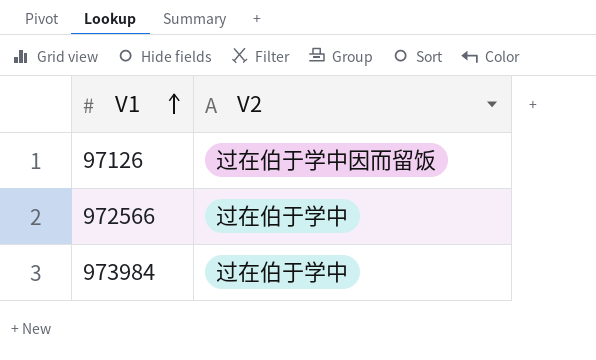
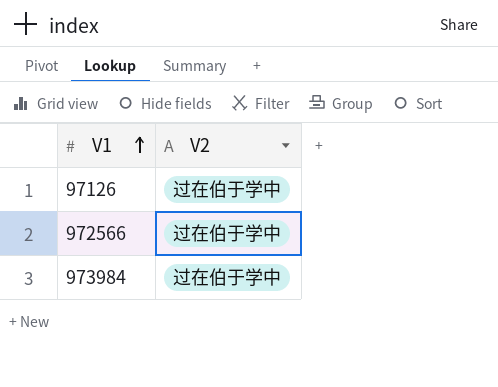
97126 | V2: 过在伯于学中因而留饭 -> 过在伯于学中

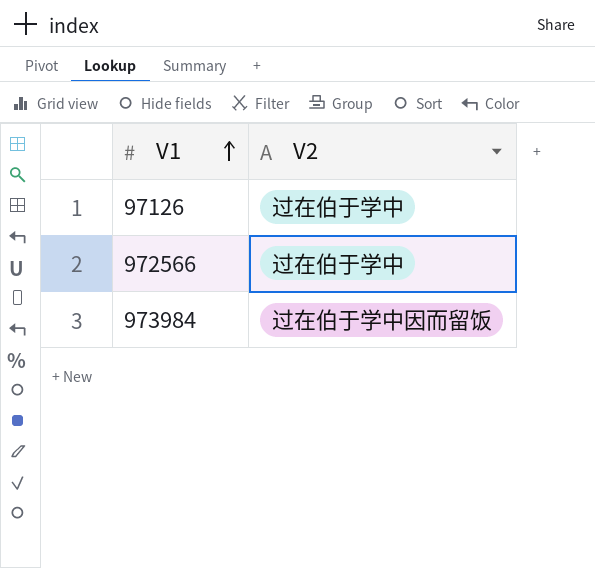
973984 | V2: 过在伯于学中 -> 过在伯于学中因而留饭

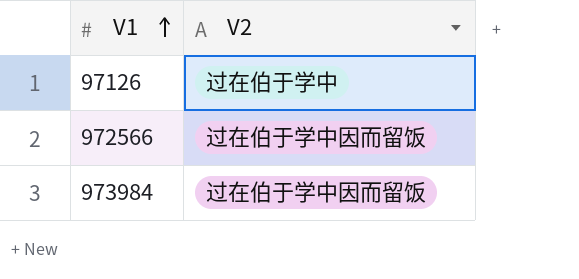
972566 | V2: 过在伯于学中 -> 过在伯于学中因而留饭

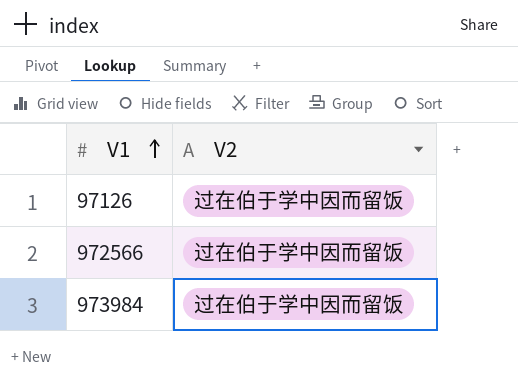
97126 | V2: 过在伯于学中 -> 过在伯于学中因而留饭

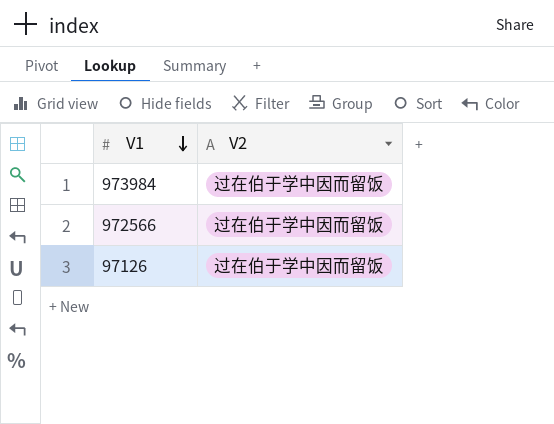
row order: V1 ascending -> V1 descending

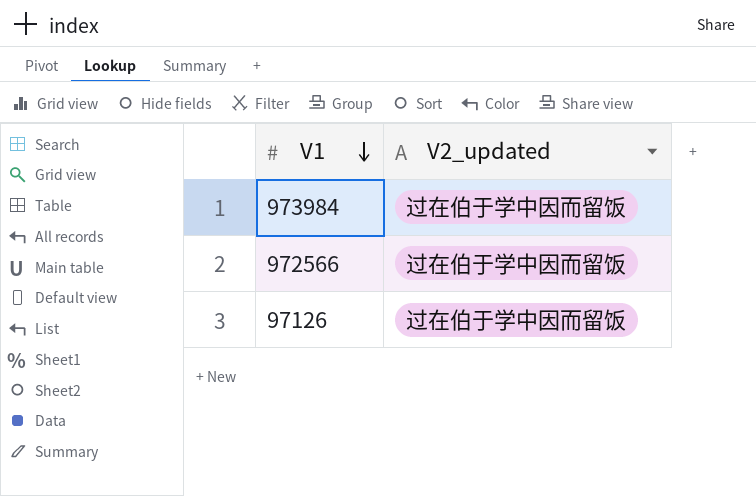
column name: V2 -> V2_updated

